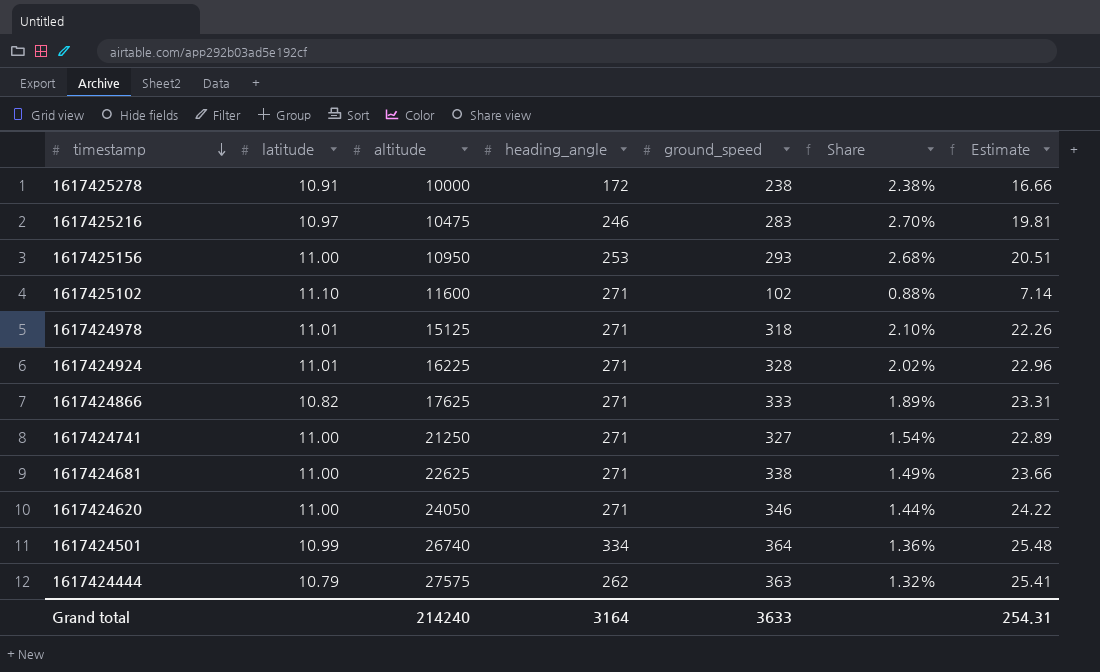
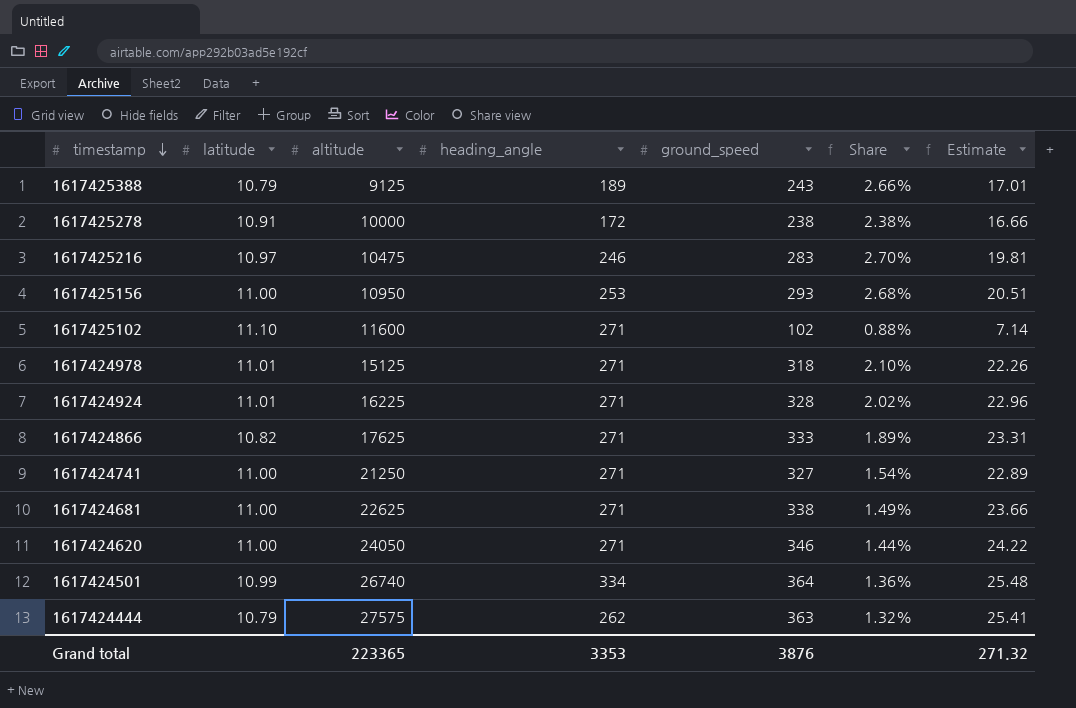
row 1617425388: none -> 10.79 | 9125 | 189 | 243 | 2.66% | 17.01
Grand total | altitude: 214240 -> 223365
Grand total | heading_angle: 3164 -> 3353
Grand total | ground_speed: 3633 -> 3876
Grand total | Estimate: 254.31 -> 271.32

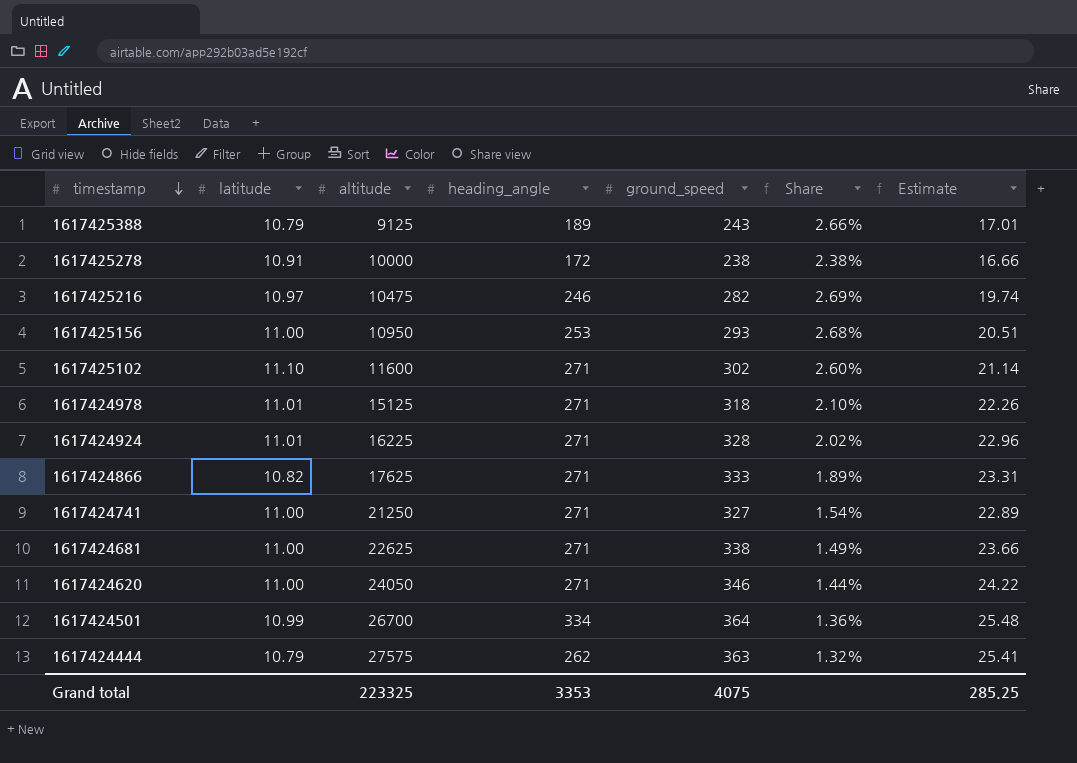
1617425216 | ground_speed: 283 -> 282
1617425216 | Share: 2.70% -> 2.69%
1617425216 | Estimate: 19.81 -> 19.74
1617425102 | ground_speed: 102 -> 302
1617425102 | Share: 0.88% -> 2.60%
1617425102 | Estimate: 7.14 -> 21.14
1617424501 | altitude: 26740 -> 26700
Grand total | altitude: 223365 -> 223325
Grand total | ground_speed: 3876 -> 4075
Grand total | Estimate: 271.32 -> 285.25

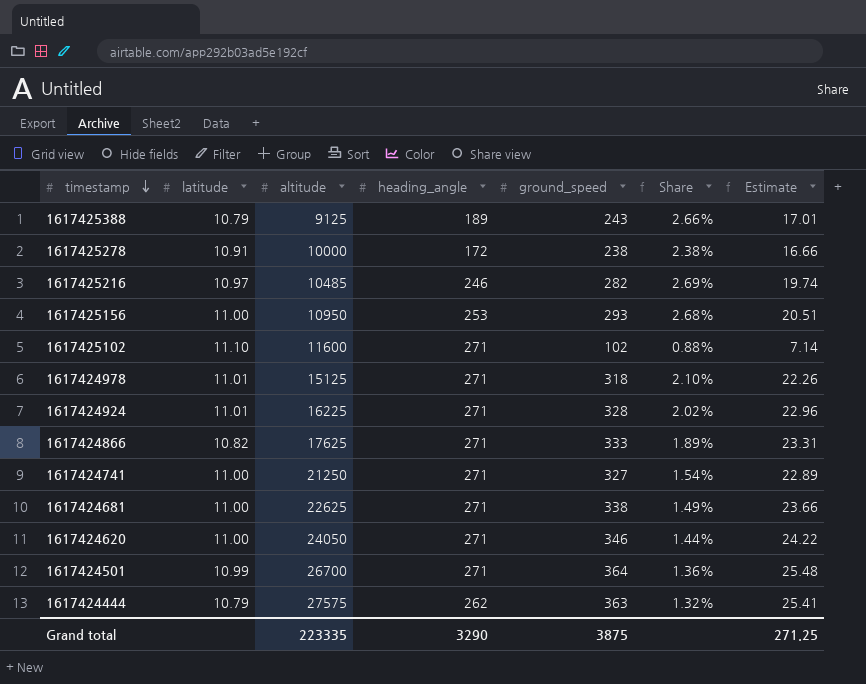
1617425216 | altitude: 10475 -> 10485
1617425102 | ground_speed: 302 -> 102
1617425102 | Share: 2.60% -> 0.88%
1617425102 | Estimate: 21.14 -> 7.14
1617424501 | heading_angle: 334 -> 271
Grand total | altitude: 223325 -> 223335
Grand total | heading_angle: 3353 -> 3290
Grand total | ground_speed: 4075 -> 3875
Grand total | Estimate: 285.25 -> 271.25

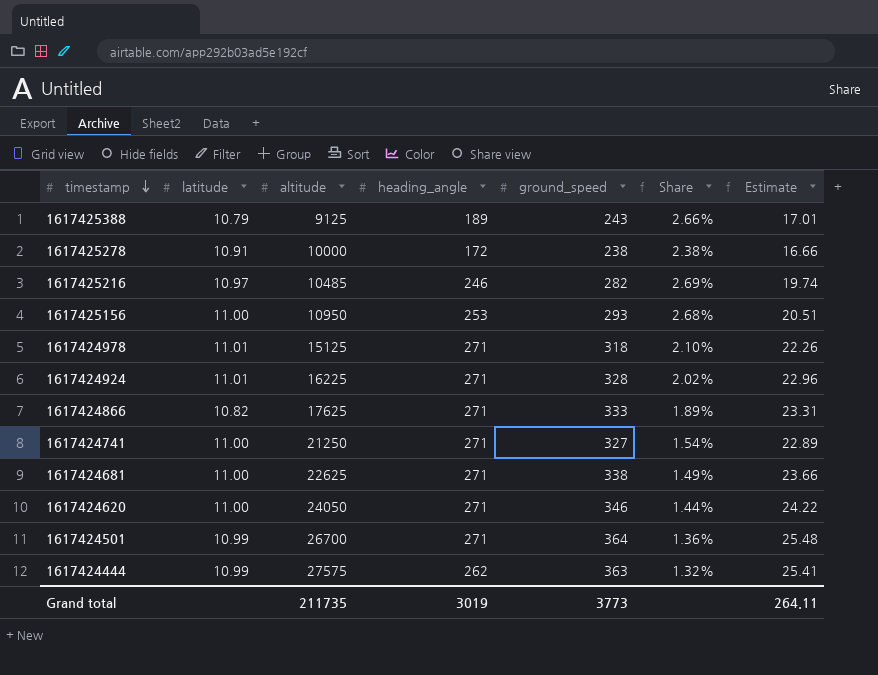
row 1617425102: 11.10 | 11600 | 271 | 102 | 0.88% | 7.14 -> none
1617424444 | latitude: 10.79 -> 10.99
Grand total | altitude: 223335 -> 211735
Grand total | heading_angle: 3290 -> 3019
Grand total | ground_speed: 3875 -> 3773
Grand total | Estimate: 271.25 -> 264.11

